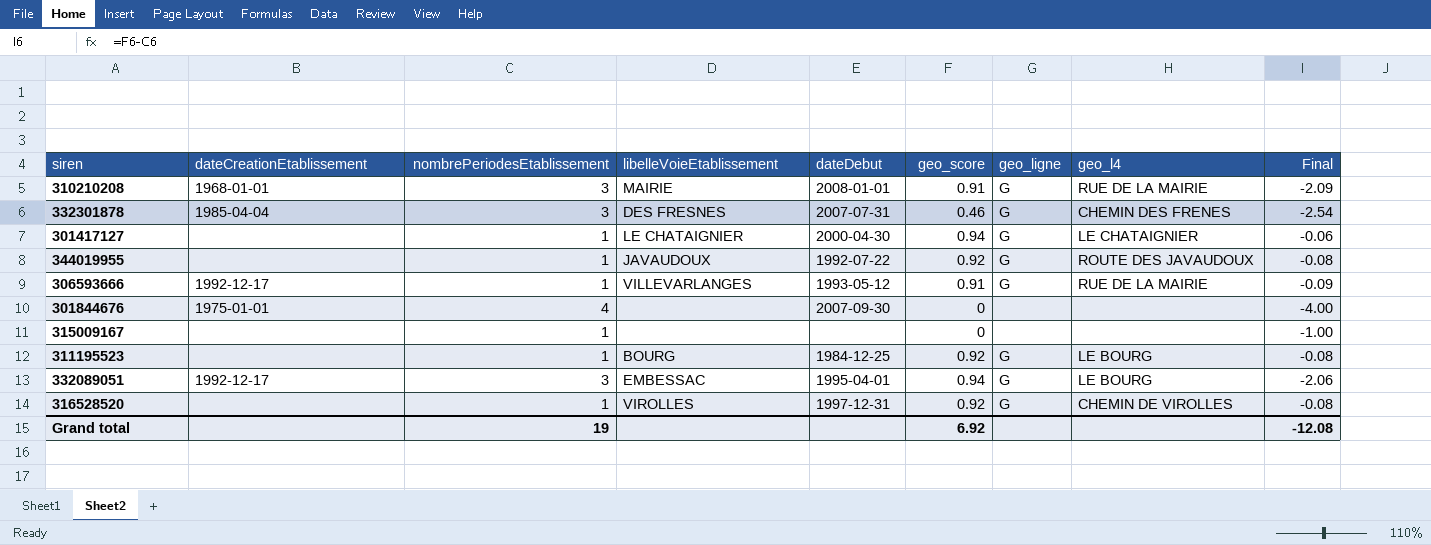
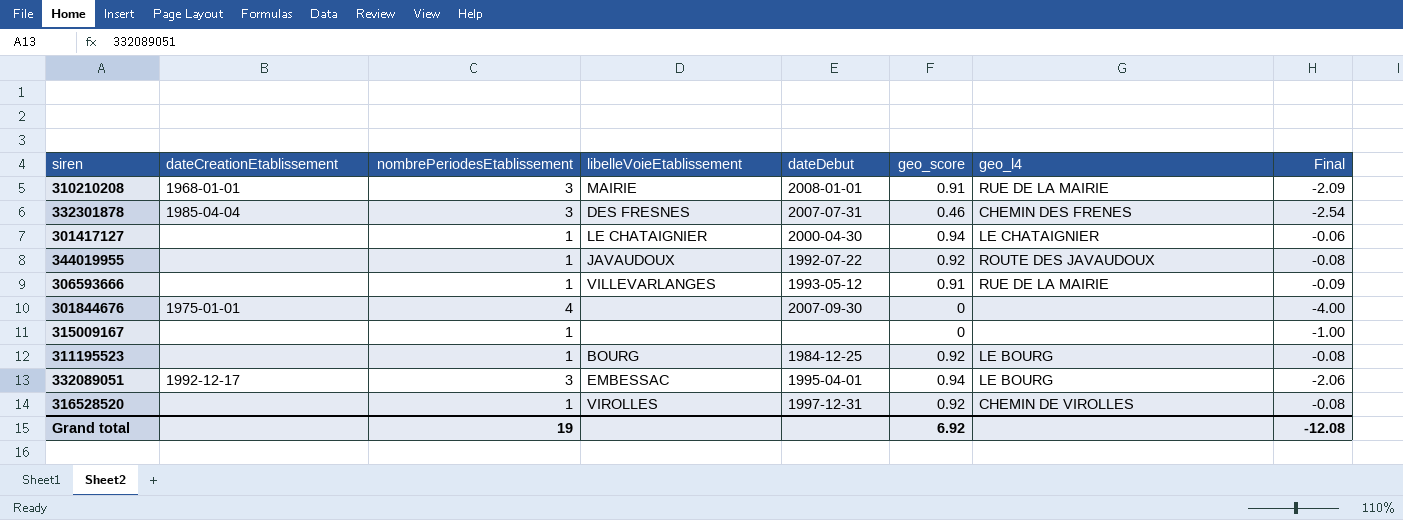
column geo_ligne | position: 7 -> none
306593666 | dateCreationEtablissement: 1992-12-17 -> none

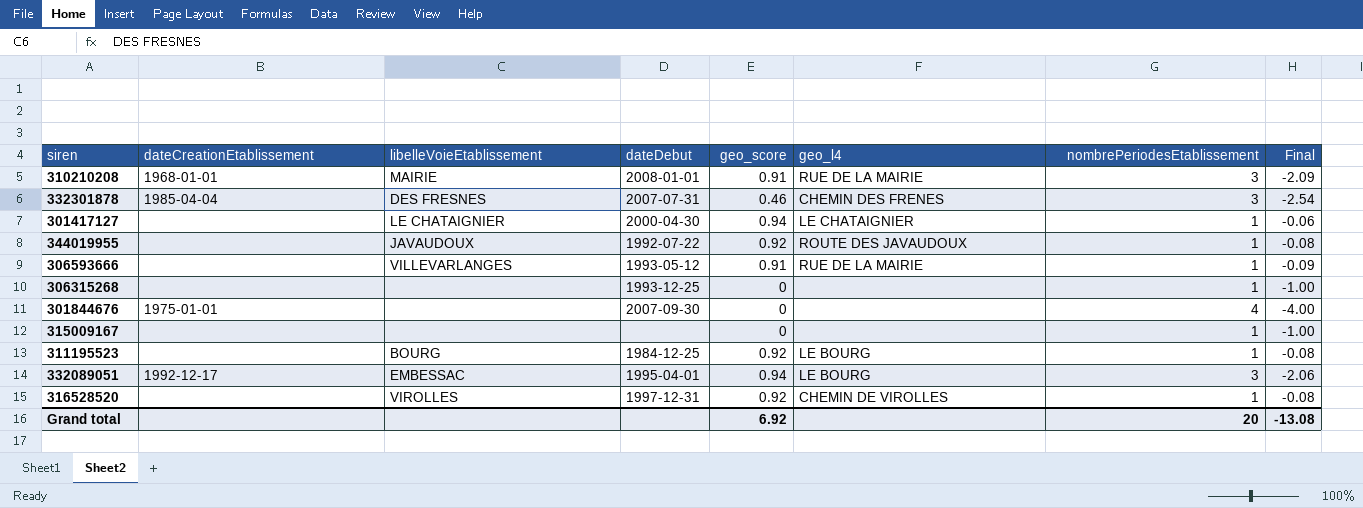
column nombrePeriodesEtablissement | position: 3 -> 7
row 306315268: none -> none | none | 1993-12-25 | 0 | none | 1 | -1.00
Grand total | nombrePeriodesEtablissement: 19 -> 20
Grand total | Final: -12.08 -> -13.08

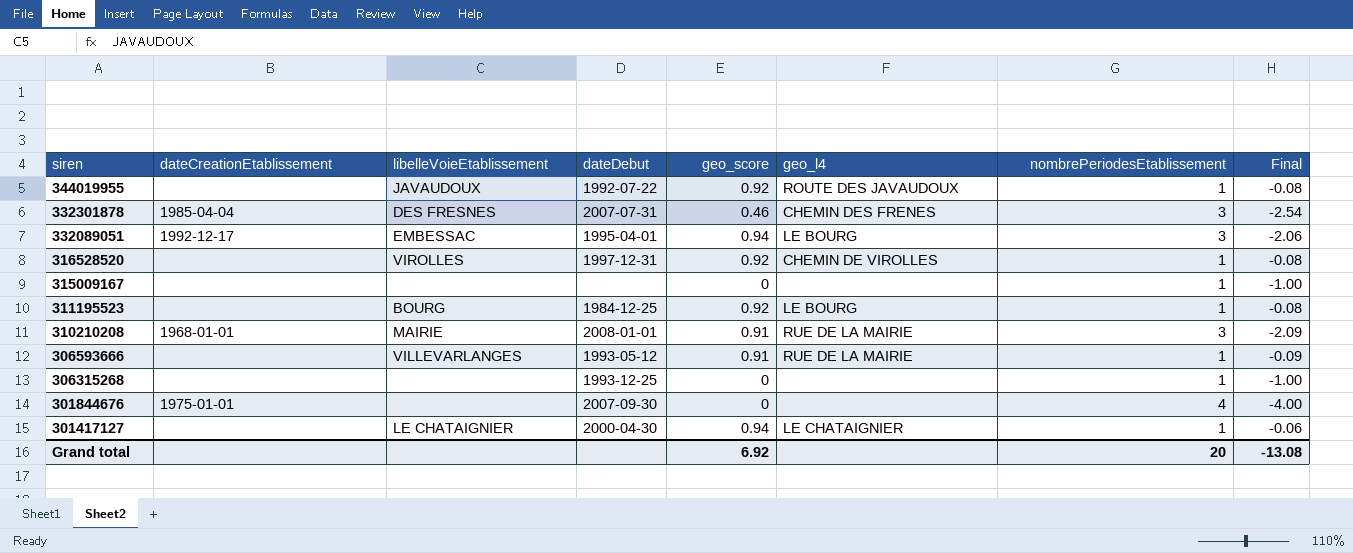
row order: none -> siren descending

